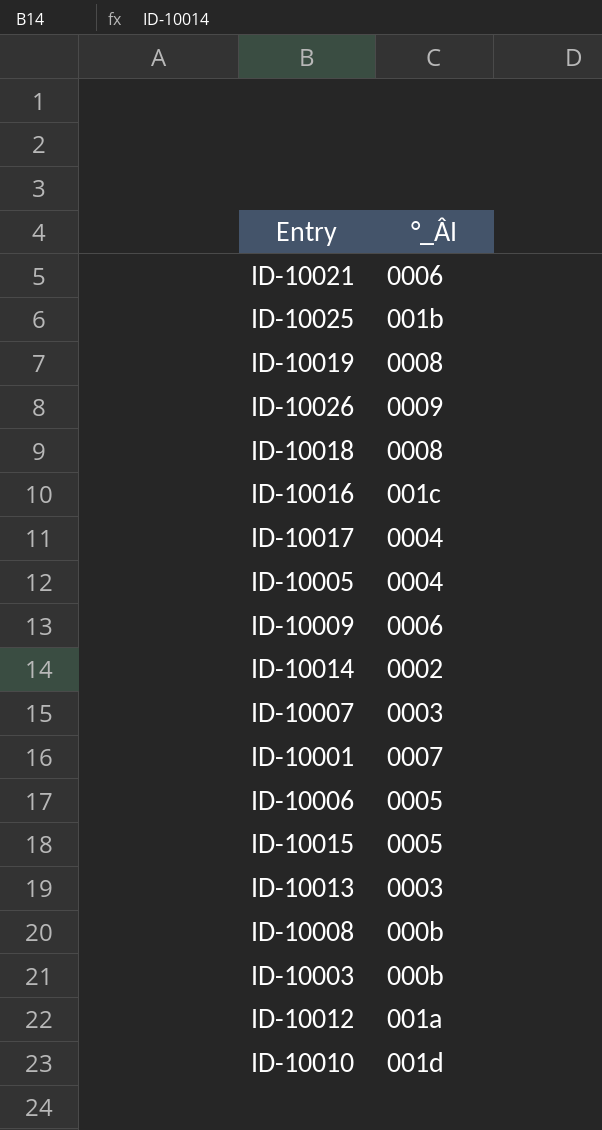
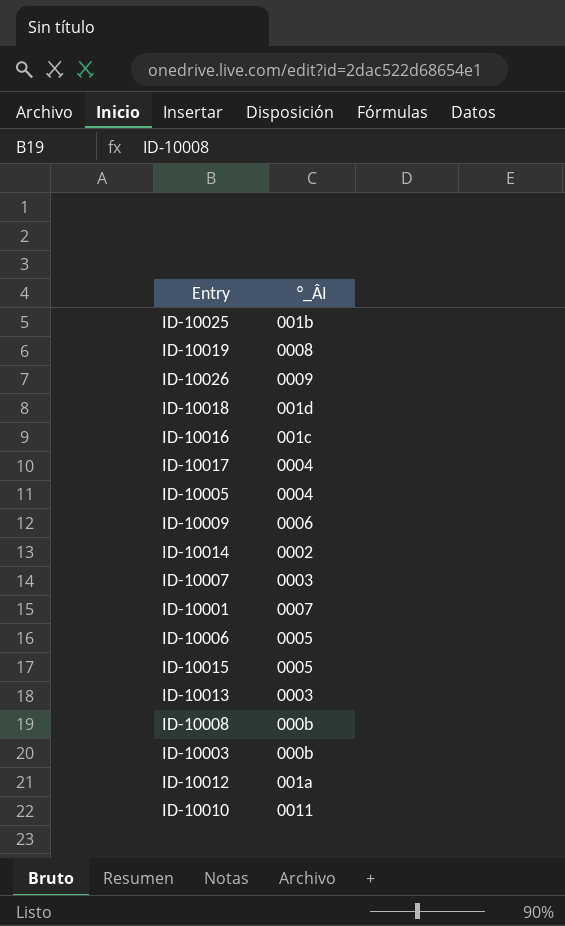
row ID-10021: 0006 -> none
ID-10018 | °_ÂI: 0008 -> 001d
ID-10010 | °_ÂI: 001d -> 0011

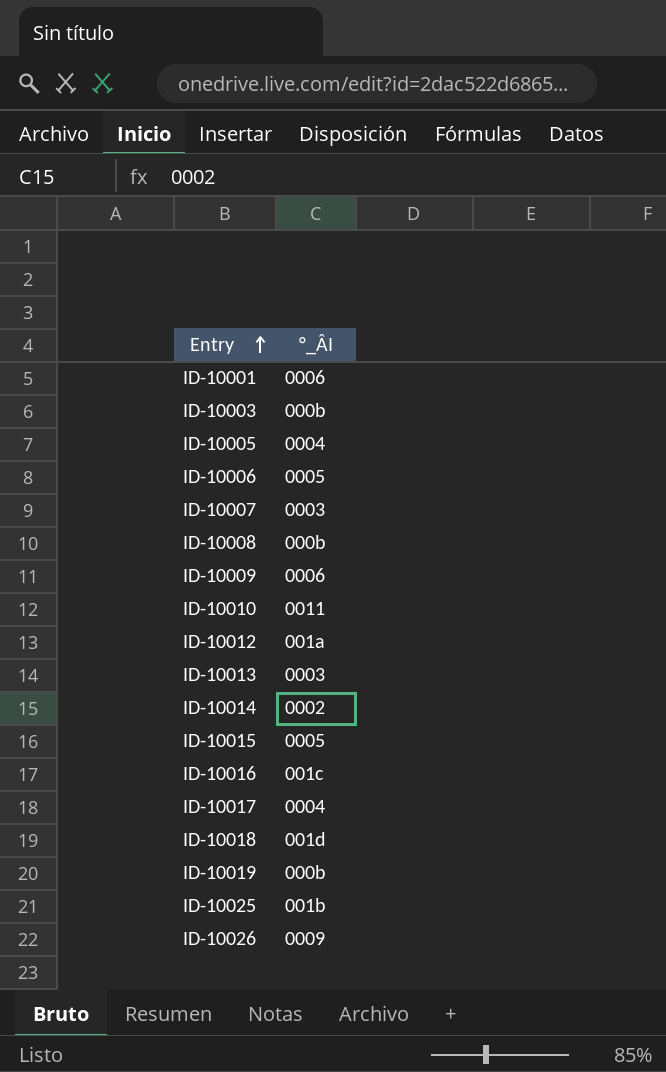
row order: none -> Entry ascending
ID-10001 | °_ÂI: 0007 -> 0006
ID-10019 | °_ÂI: 0008 -> 000b

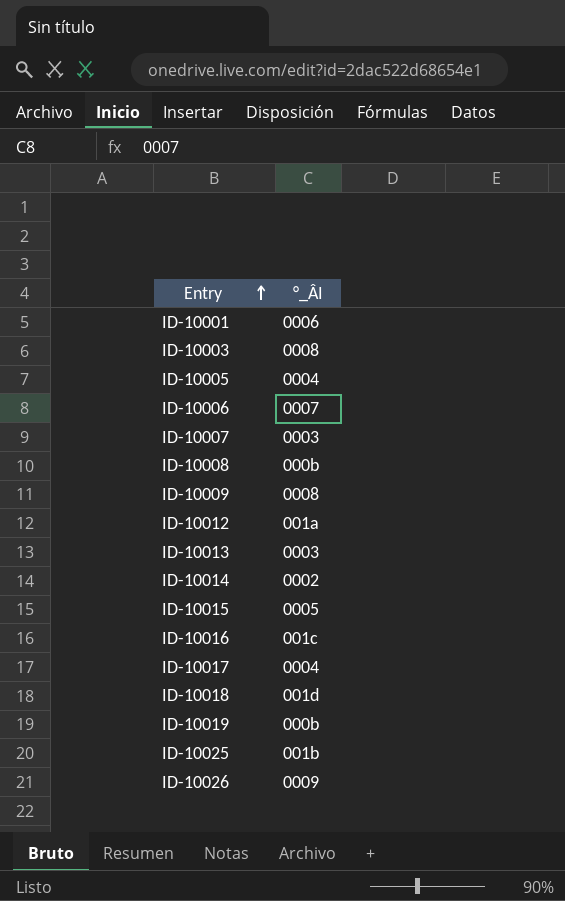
row ID-10010: 0011 -> none
ID-10003 | °_ÂI: 000b -> 0008
ID-10006 | °_ÂI: 0005 -> 0007
ID-10009 | °_ÂI: 0006 -> 0008

